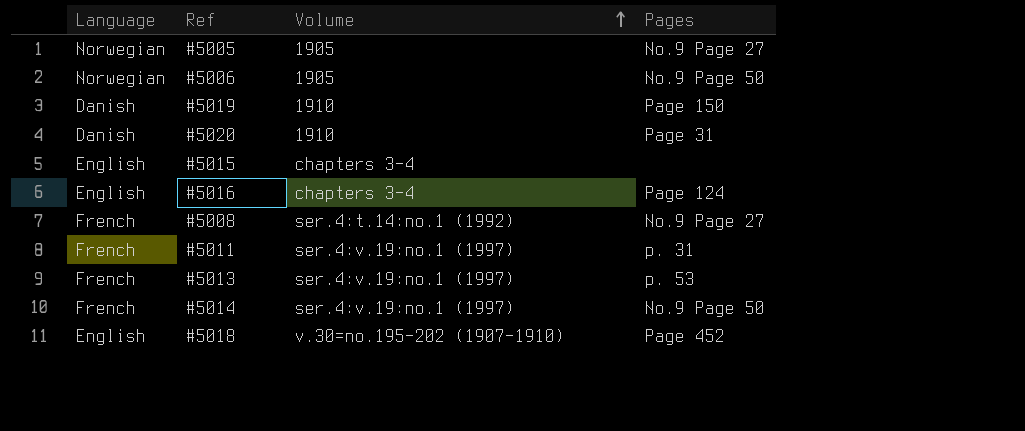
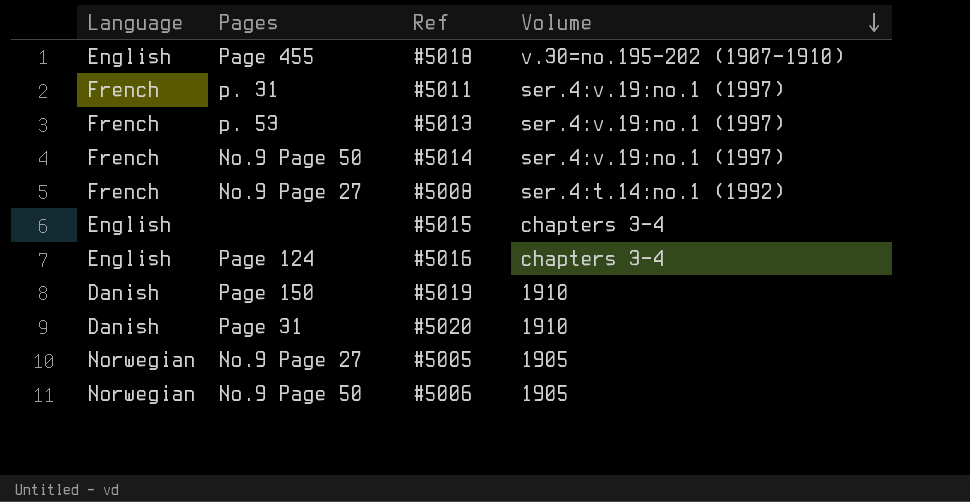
row order: Volume ascending -> Volume descending
column Pages | position: 4 -> 2
#5018 | Pages: Page 452 -> Page 455

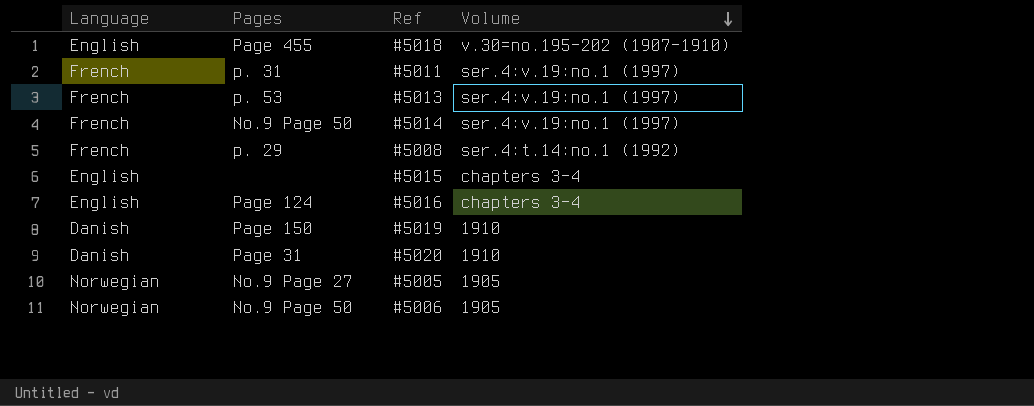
#5008 | Pages: No.9 Page 27 -> p. 29

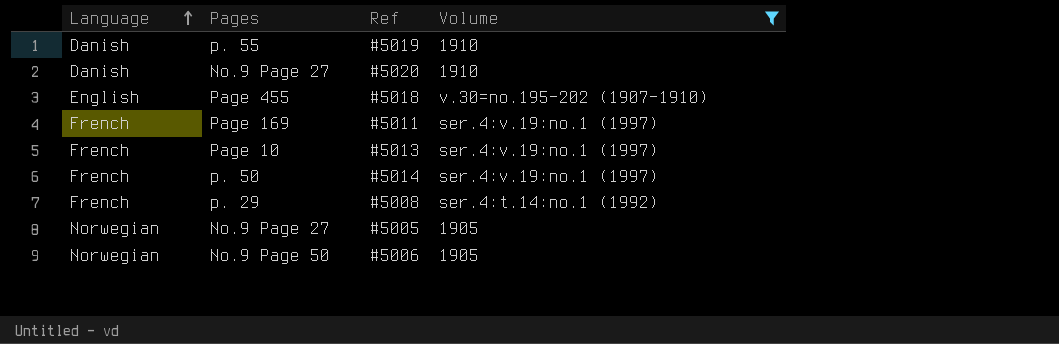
filter: none -> Volume != chapters 3-4
row order: Volume descending -> Language ascending
#5019 | Pages: Page 150 -> p. 55
#5020 | Pages: Page 31 -> No.9 Page 27
#5011 | Pages: p. 31 -> Page 169
#5013 | Pages: p. 53 -> Page 10
#5014 | Pages: No.9 Page 50 -> p. 50

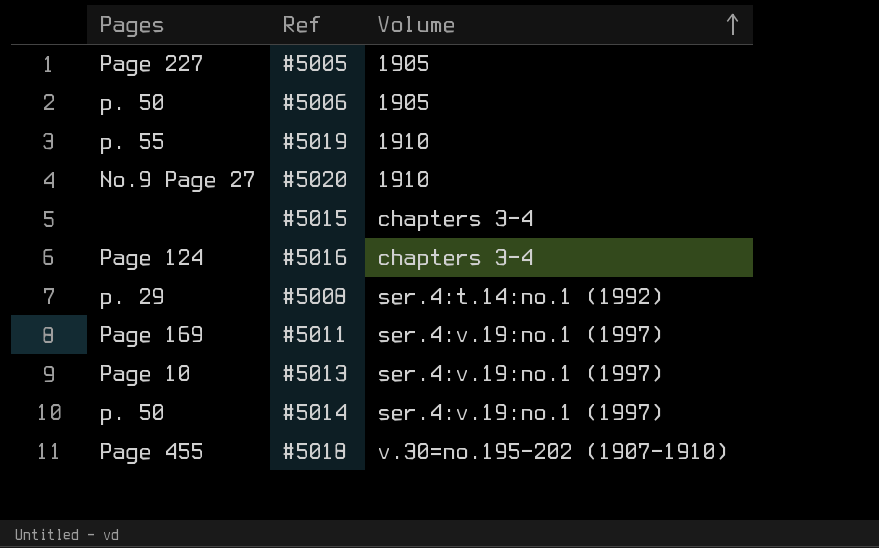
filter: Volume != chapters 3-4 -> none
row order: Language ascending -> Volume ascending
column Language | position: 1 -> none
#5005 | Pages: No.9 Page 27 -> Page 227
#5006 | Pages: No.9 Page 50 -> p. 50

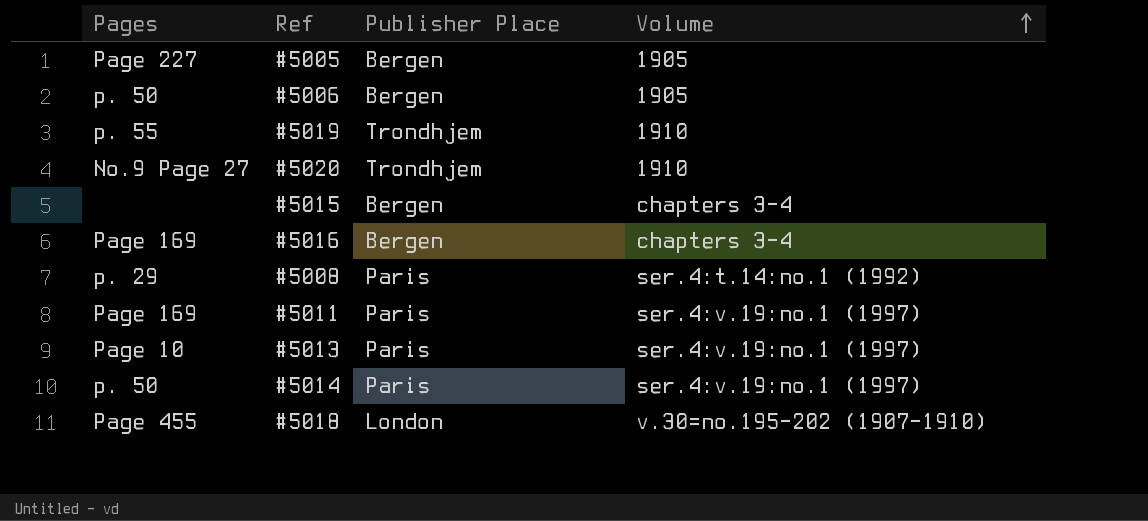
column Publisher Place | position: none -> 3
#5016 | Pages: Page 124 -> Page 169

